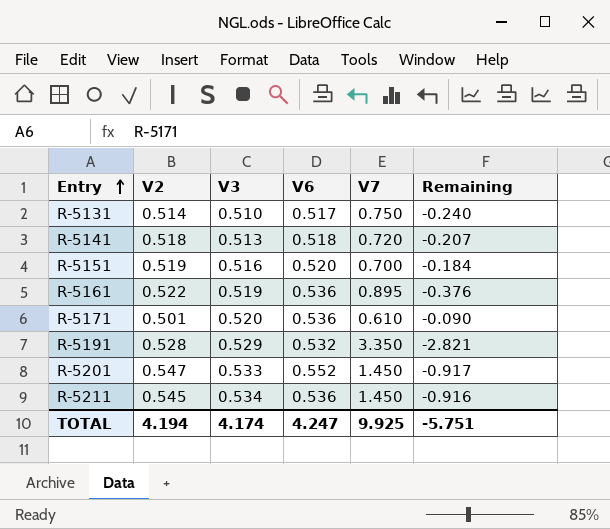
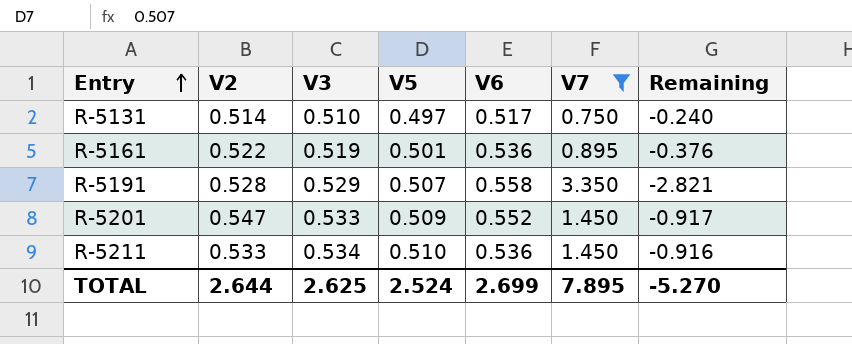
filter: none -> V7 >= 0.750
column V5 | position: none -> 4
R-5191 | V6: 0.532 -> 0.558
R-5211 | V2: 0.545 -> 0.533
TOTAL | V2: 4.194 -> 2.644
TOTAL | V3: 4.174 -> 2.625
TOTAL | V6: 4.247 -> 2.699
TOTAL | V7: 9.925 -> 7.895
TOTAL | Remaining: -5.751 -> -5.270

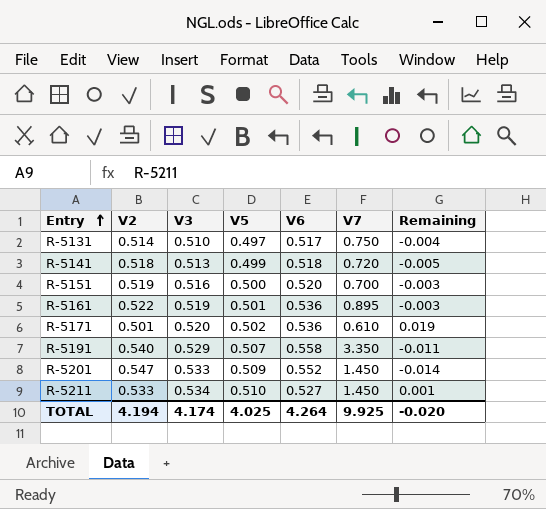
filter: V7 >= 0.750 -> none
column Remaining | formula: [V3] - [V7] -> [V3] - [V2]
R-5191 | V2: 0.528 -> 0.540
R-5211 | V6: 0.536 -> 0.527
TOTAL | V2: 2.644 -> 4.194
TOTAL | V3: 2.625 -> 4.174
TOTAL | V5: 2.524 -> 4.025
TOTAL | V6: 2.699 -> 4.264
TOTAL | V7: 7.895 -> 9.925
TOTAL | Remaining: -5.270 -> -0.020

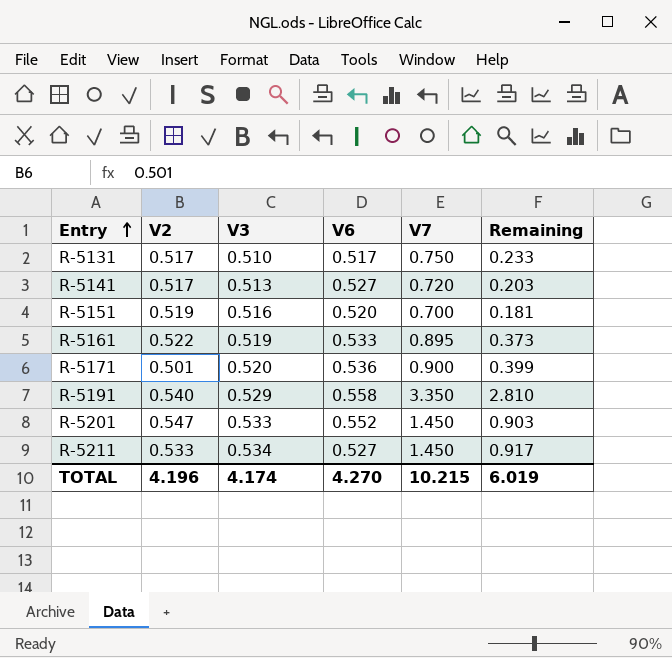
column V5 | position: 4 -> none
column Remaining | formula: [V3] - [V2] -> [V7] - [V2]
R-5131 | V2: 0.514 -> 0.517
R-5141 | V2: 0.518 -> 0.517
R-5141 | V6: 0.518 -> 0.527
R-5161 | V6: 0.536 -> 0.533
R-5171 | V7: 0.610 -> 0.900
TOTAL | V2: 4.194 -> 4.196
TOTAL | V6: 4.264 -> 4.270
TOTAL | V7: 9.925 -> 10.215
TOTAL | Remaining: -0.020 -> 6.019

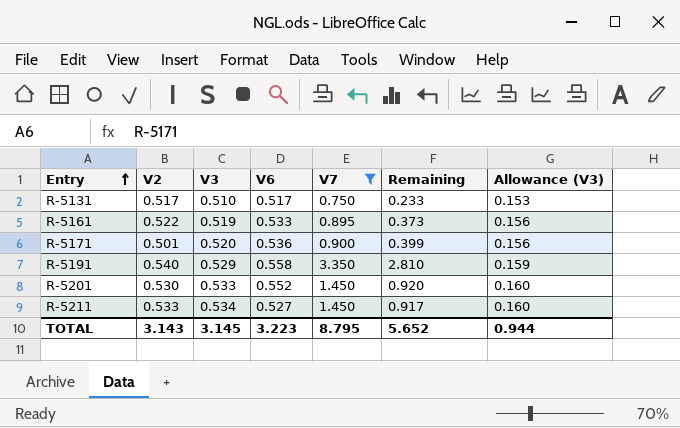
filter: none -> V7 >= 0.750
column Allowance (V3) | formula: none -> [V3] * 0.3
R-5201 | V2: 0.547 -> 0.530
R-5201 | Remaining: 0.903 -> 0.920
TOTAL | V2: 4.196 -> 3.143
TOTAL | V3: 4.174 -> 3.145
TOTAL | V6: 4.270 -> 3.223
TOTAL | V7: 10.215 -> 8.795
TOTAL | Remaining: 6.019 -> 5.652

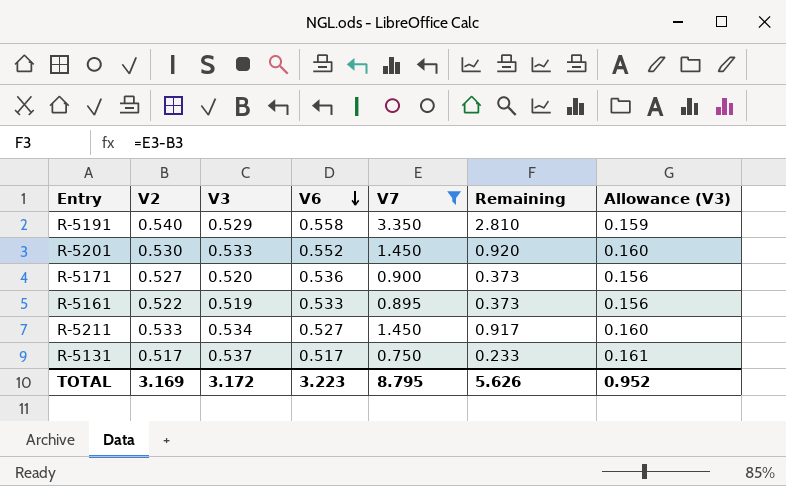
row order: Entry ascending -> V6 descending
R-5171 | V2: 0.501 -> 0.527
R-5171 | Remaining: 0.399 -> 0.373
R-5131 | V3: 0.510 -> 0.537
R-5131 | Allowance (V3): 0.153 -> 0.161
TOTAL | V2: 3.143 -> 3.169
TOTAL | V3: 3.145 -> 3.172
TOTAL | Remaining: 5.652 -> 5.626
TOTAL | Allowance (V3): 0.944 -> 0.952

